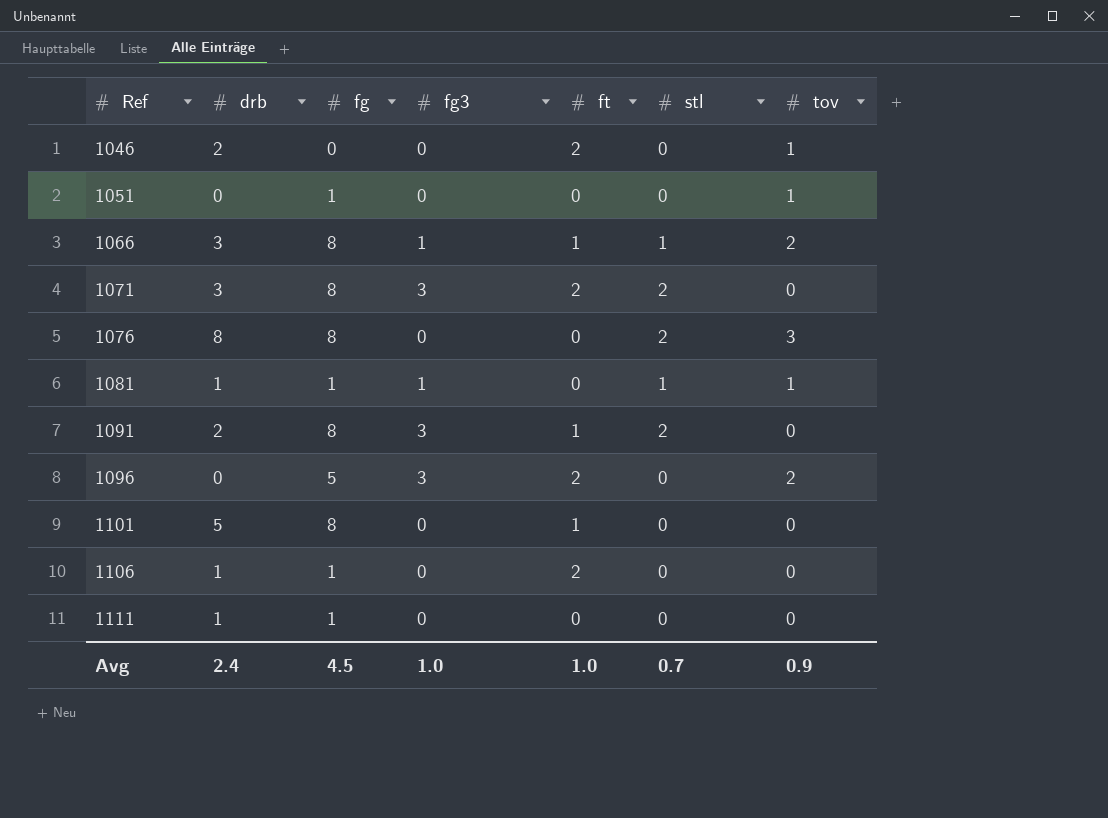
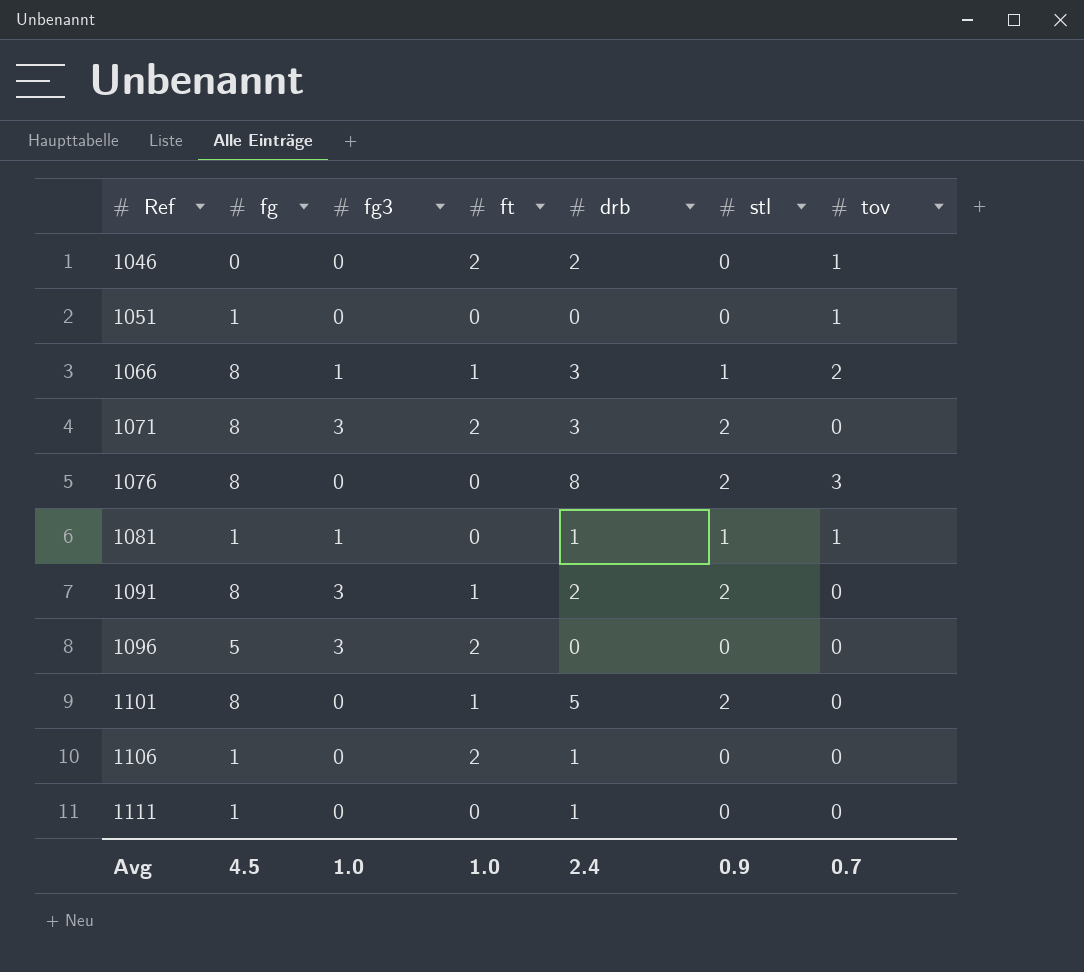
column drb | position: 2 -> 5
1096 | tov: 2 -> 0
1101 | stl: 0 -> 2
Avg | stl: 0.7 -> 0.9
Avg | tov: 0.9 -> 0.7

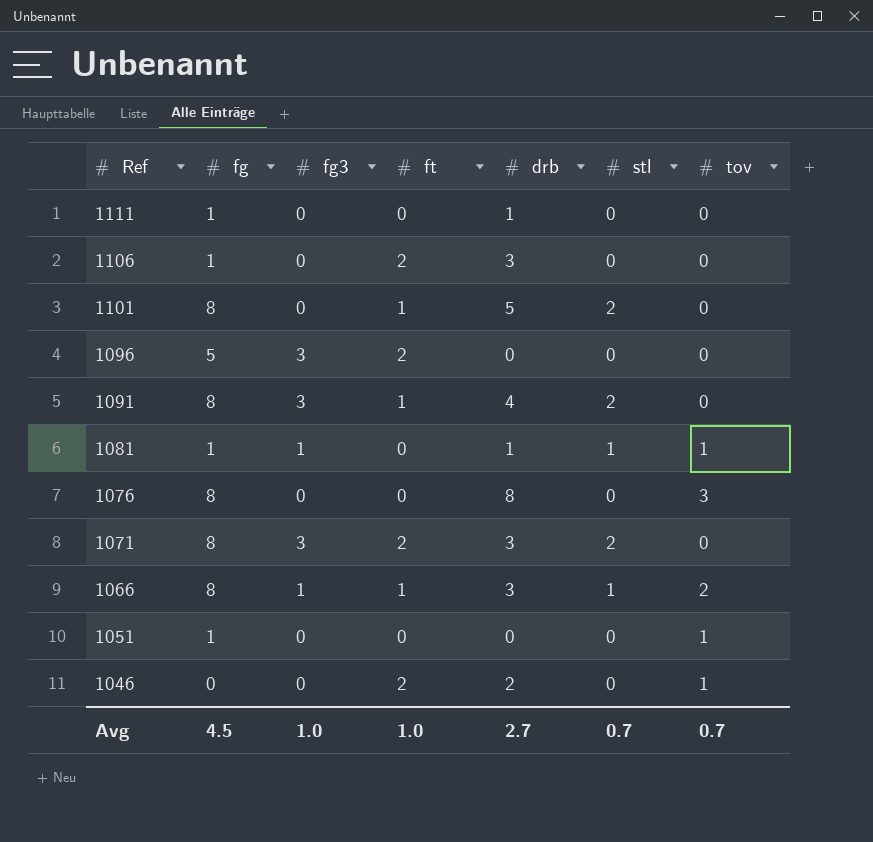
row order: Ref ascending -> Ref descending
1106 | drb: 1 -> 3
1091 | drb: 2 -> 4
1076 | stl: 2 -> 0
Avg | drb: 2.4 -> 2.7
Avg | stl: 0.9 -> 0.7

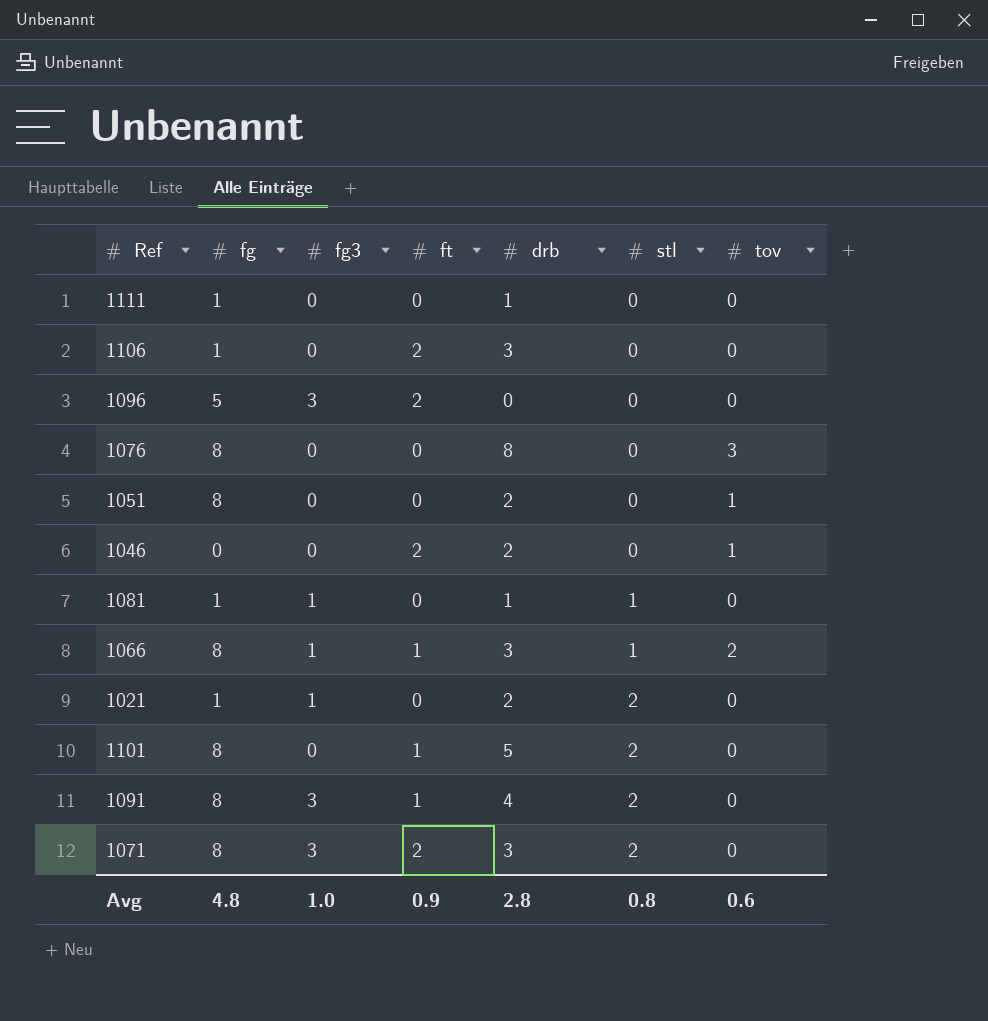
row order: Ref descending -> stl ascending
1051 | fg: 1 -> 8
1051 | drb: 0 -> 2
1081 | tov: 1 -> 0
row 1021: none -> 1 | 1 | 0 | 2 | 2 | 0
Avg | fg: 4.5 -> 4.8
Avg | ft: 1.0 -> 0.9
Avg | drb: 2.7 -> 2.8
Avg | stl: 0.7 -> 0.8
Avg | tov: 0.7 -> 0.6

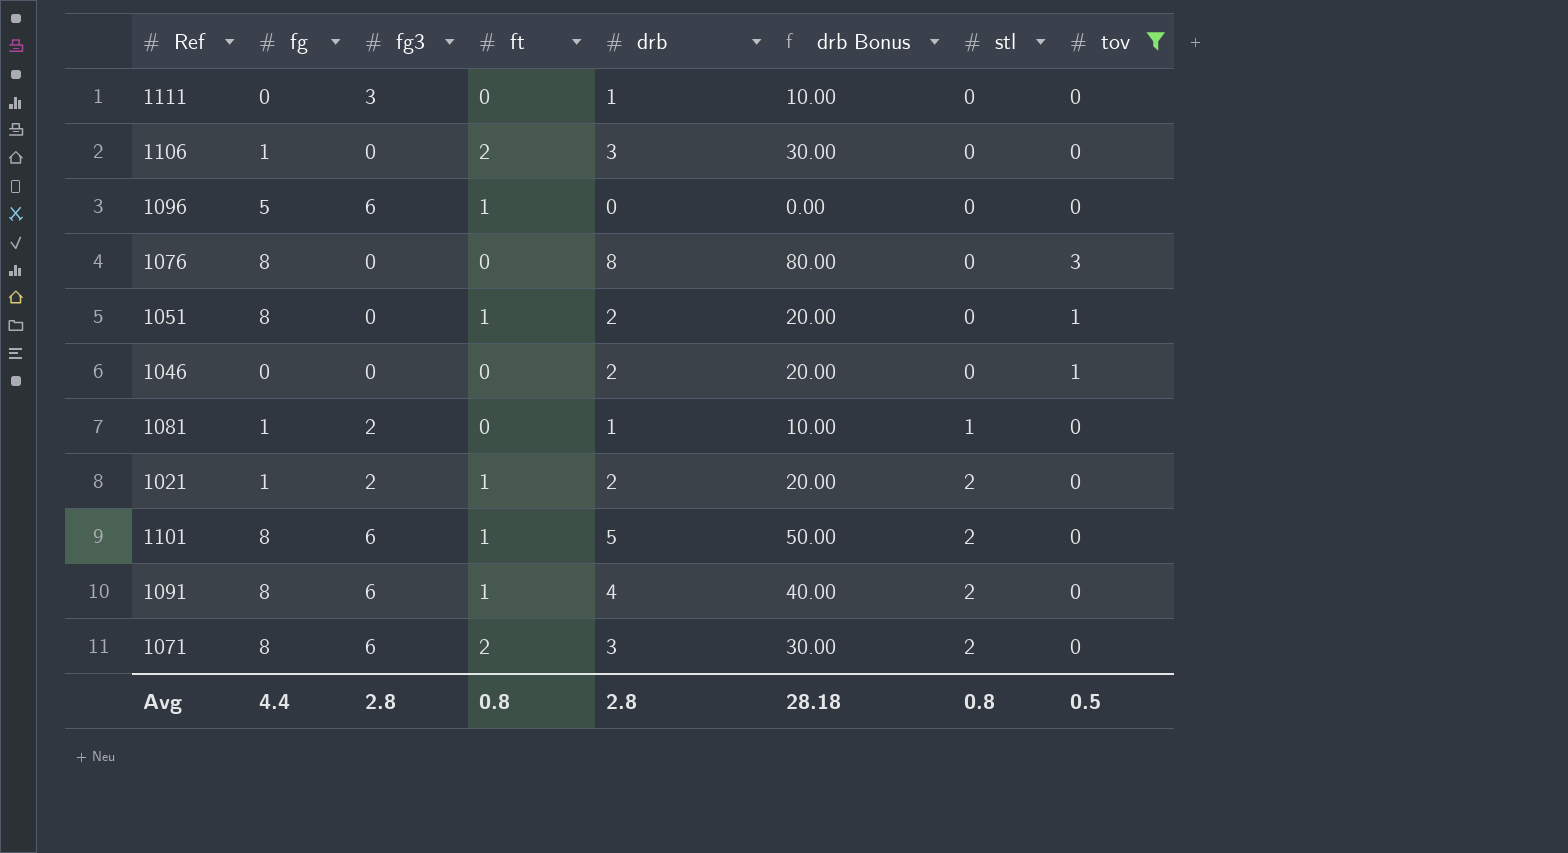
filter: none -> tov != 2
column drb Bonus | formula: none -> [drb] * 10
1111 | fg: 1 -> 0
1111 | fg3: 0 -> 3
1096 | fg3: 3 -> 6
1096 | ft: 2 -> 1
1051 | ft: 0 -> 1
1046 | ft: 2 -> 0
1081 | fg3: 1 -> 2
1021 | fg3: 1 -> 2
1021 | ft: 0 -> 1
1101 | fg3: 0 -> 6
1091 | fg3: 3 -> 6
1071 | fg3: 3 -> 6
Avg | fg: 4.8 -> 4.4
Avg | fg3: 1.0 -> 2.8
Avg | ft: 0.9 -> 0.8
Avg | tov: 0.6 -> 0.5

